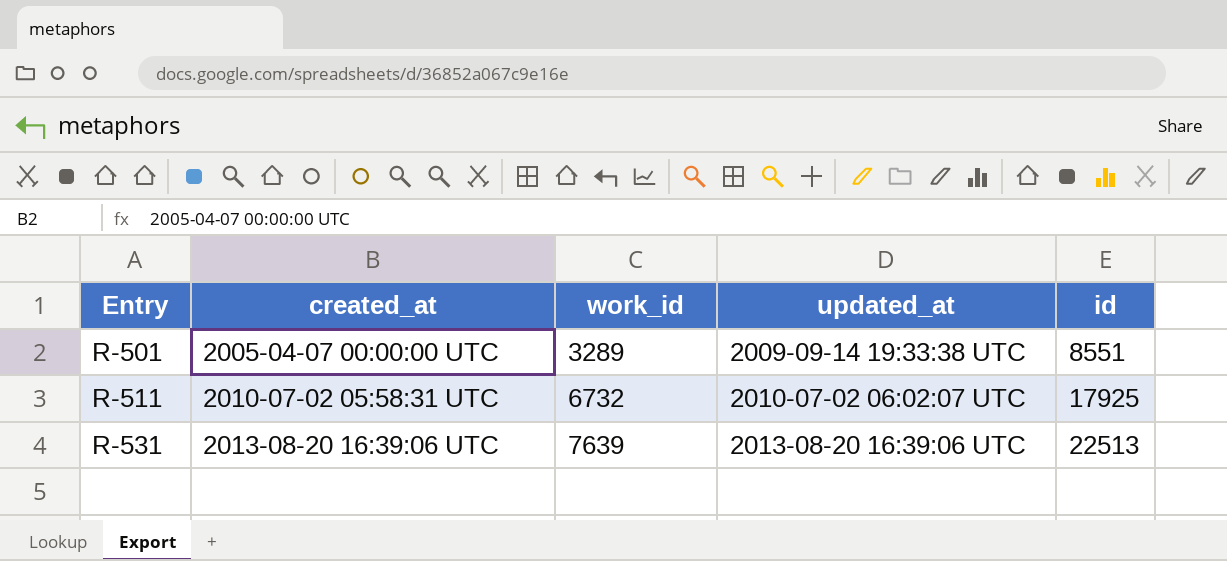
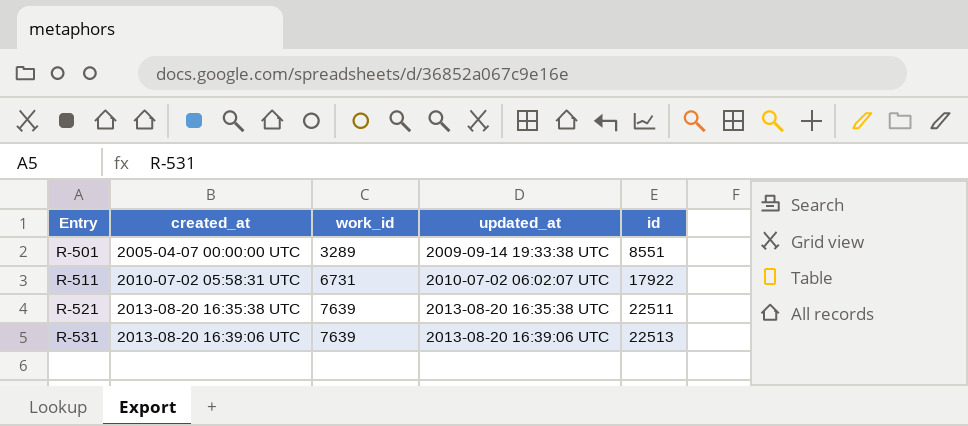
R-511 | work_id: 6732 -> 6731
R-511 | id: 17925 -> 17922
row R-521: none -> 2013-08-20 16:35:38 UTC | 7639 | 2013-08-20 16:35:38 UTC | 22511

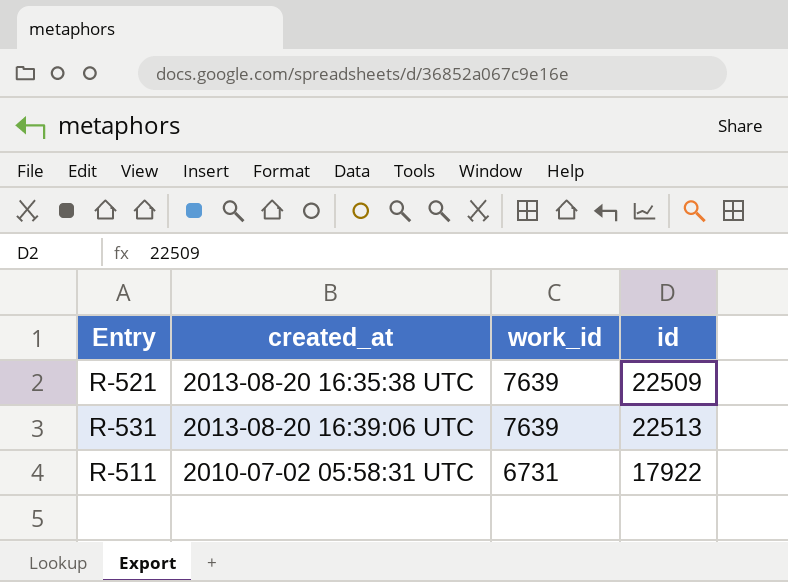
row order: Entry ascending -> work_id descending
column updated_at | position: 4 -> none
row R-501: 2005-04-07 00:00:00 UTC | 3289 | 2009-09-14 19:33:38 UTC | 8551 -> none
R-521 | id: 22511 -> 22509

